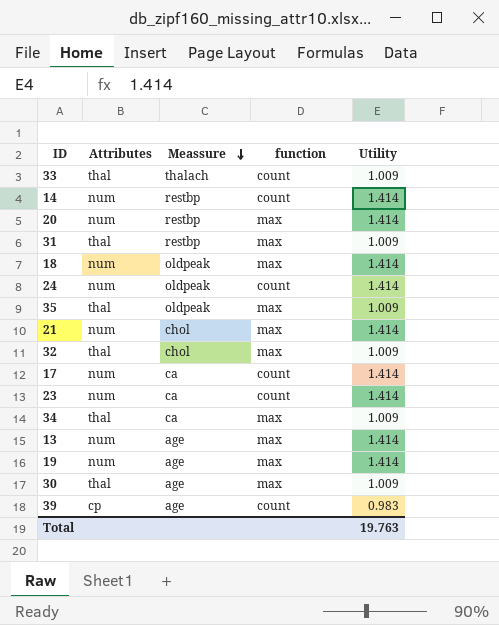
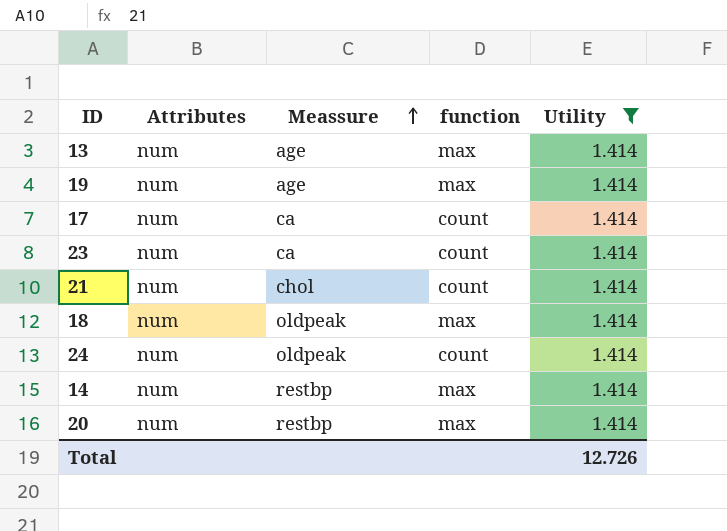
filter: none -> Utility = 1.414
row order: Meassure descending -> Meassure ascending
21 | function: max -> count
14 | function: count -> max
Total | Utility: 19.763 -> 12.726

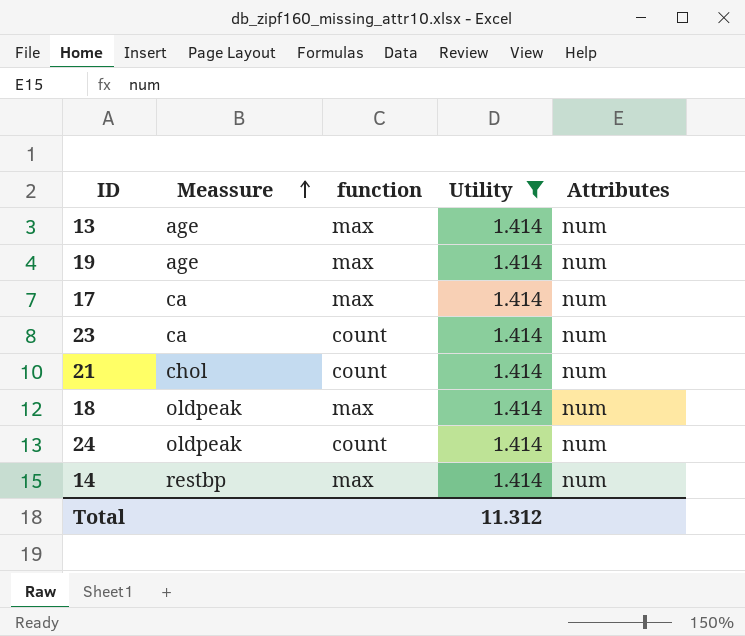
column Attributes | position: 2 -> 5
row 20: num | restbp | max | 1.414 -> none
17 | function: count -> max
Total | Utility: 12.726 -> 11.312

